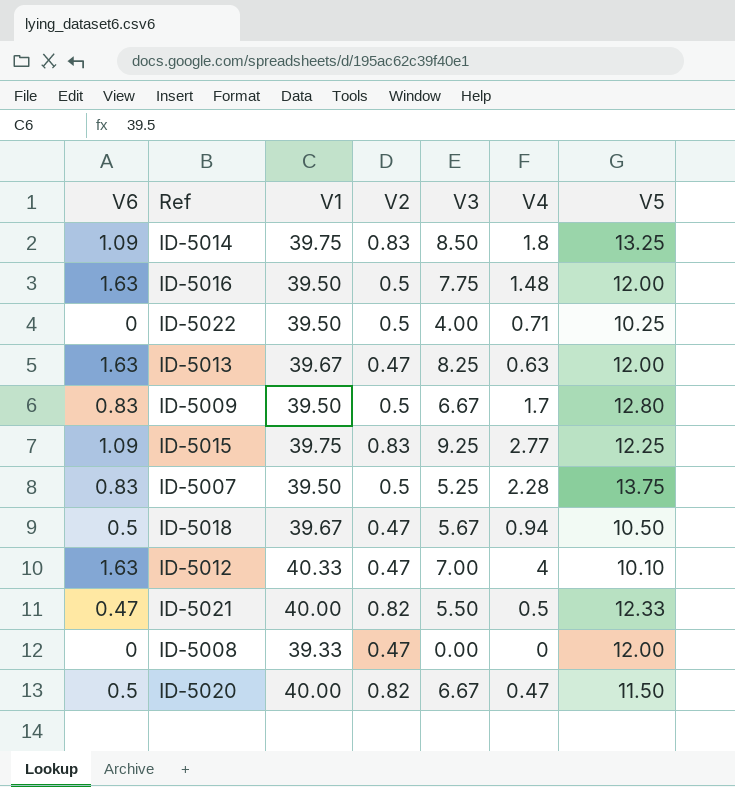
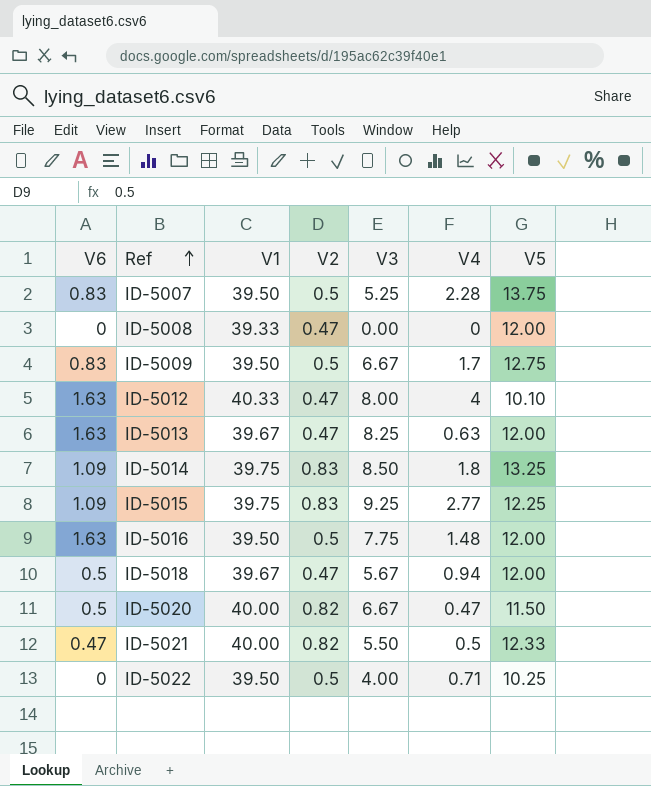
row order: none -> Ref ascending
ID-5009 | V5: 12.80 -> 12.75
ID-5012 | V3: 7.00 -> 8.00
ID-5018 | V5: 10.50 -> 12.00

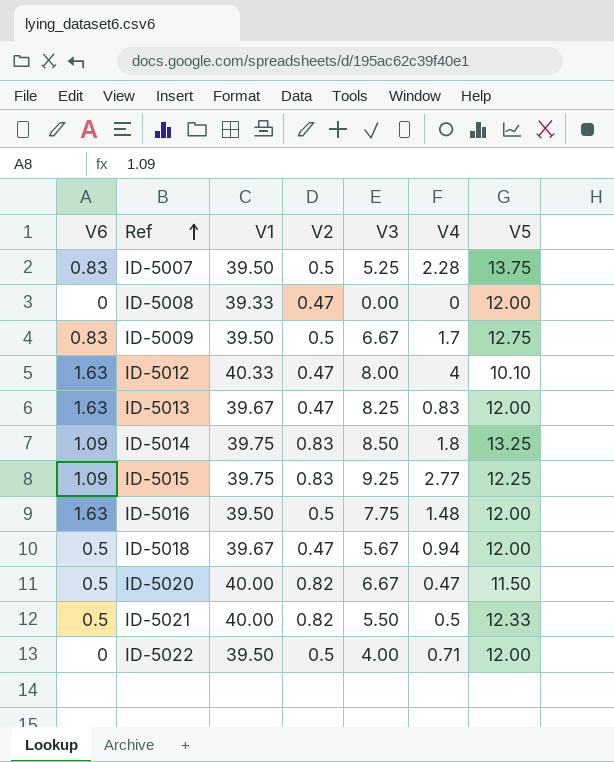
ID-5013 | V4: 0.63 -> 0.83
ID-5021 | V6: 0.47 -> 0.5
ID-5022 | V5: 10.25 -> 12.00

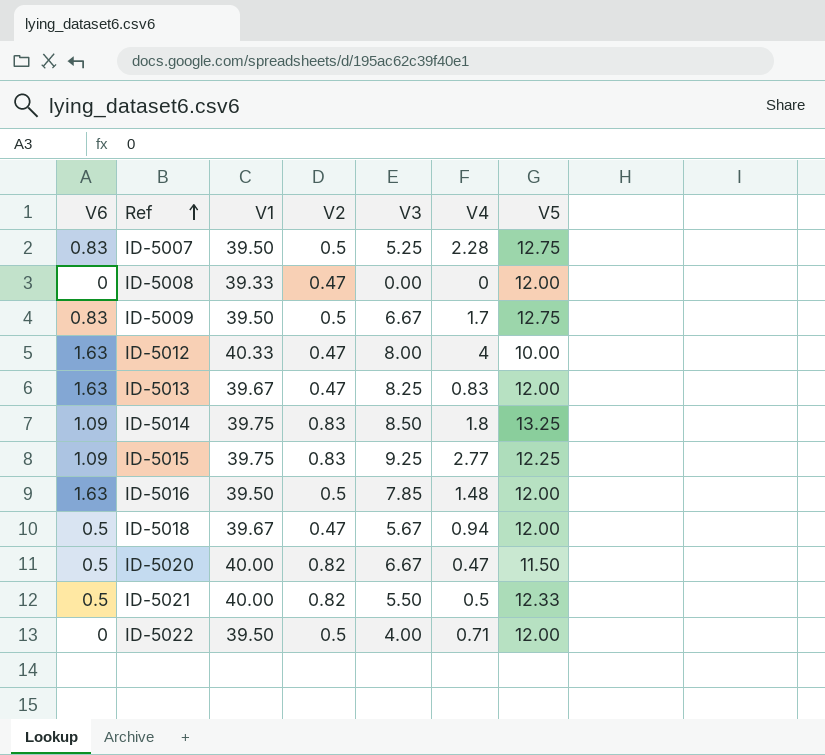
ID-5007 | V5: 13.75 -> 12.75
ID-5012 | V5: 10.10 -> 10.00
ID-5016 | V3: 7.75 -> 7.85

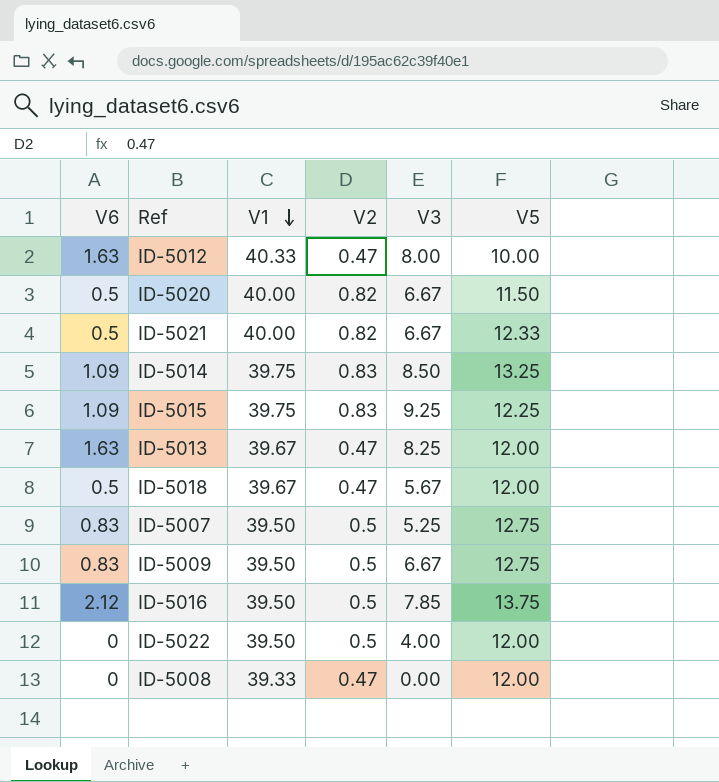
row order: Ref ascending -> V1 descending
column V4 | position: 6 -> none
ID-5021 | V3: 5.50 -> 6.67
ID-5016 | V6: 1.63 -> 2.12
ID-5016 | V5: 12.00 -> 13.75

